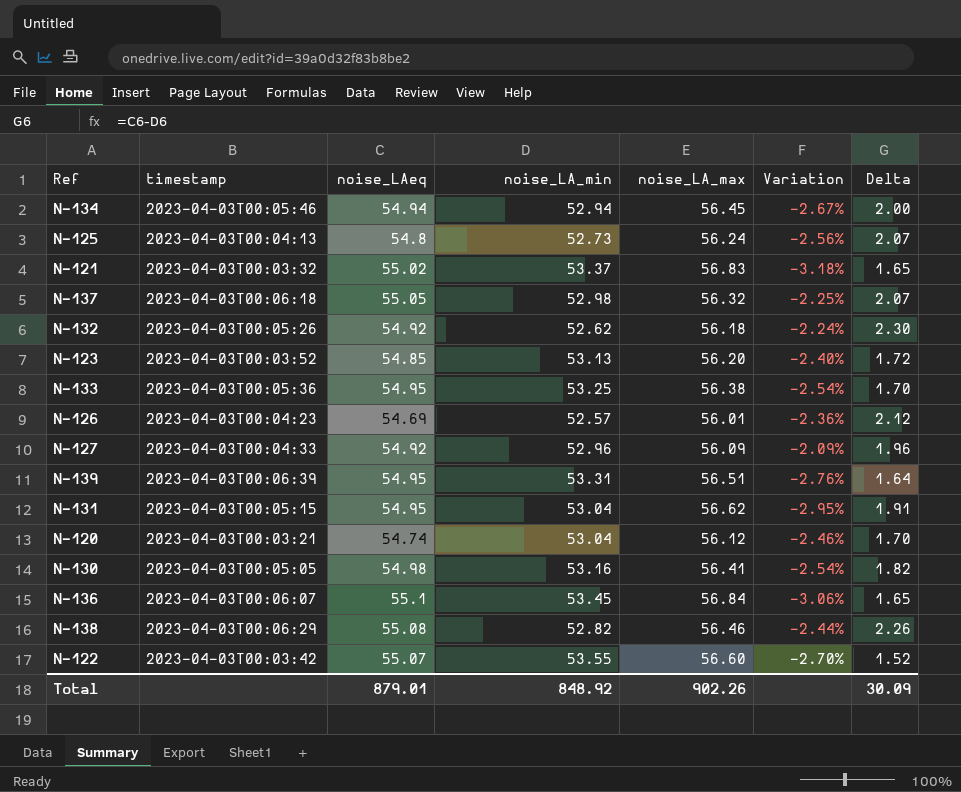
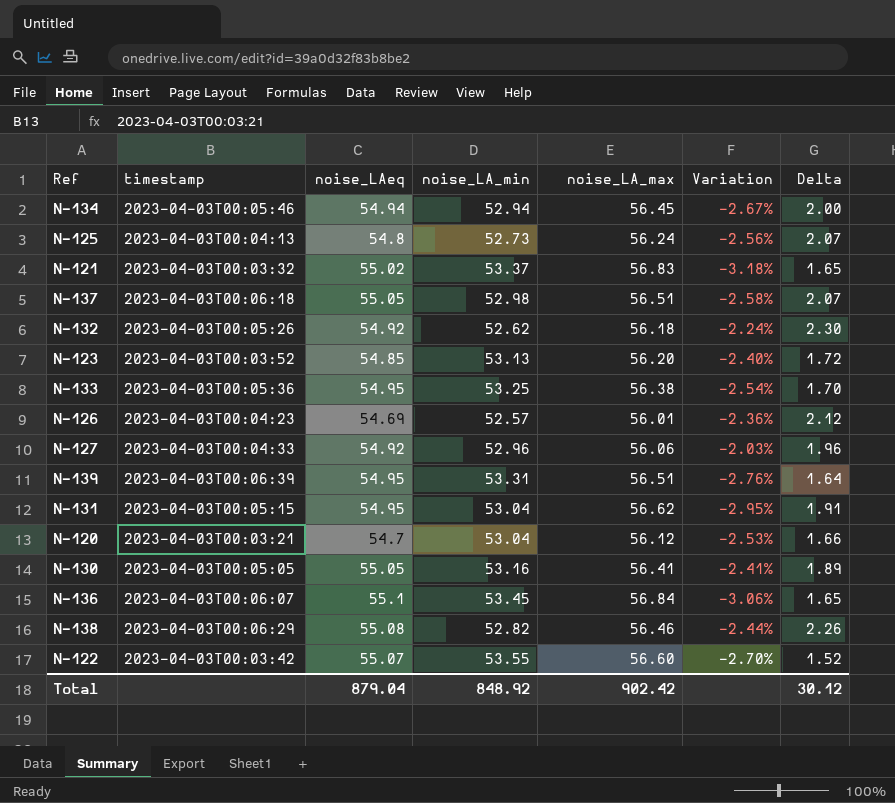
N-137 | noise_LA_max: 56.32 -> 56.51
N-137 | Variation: -2.25% -> -2.58%
N-127 | noise_LA_max: 56.09 -> 56.06
N-127 | Variation: -2.09% -> -2.03%
N-120 | noise_LAeq: 54.74 -> 54.7
N-120 | Variation: -2.46% -> -2.53%
N-120 | Delta: 1.70 -> 1.66
N-130 | noise_LAeq: 54.98 -> 55.05
N-130 | Variation: -2.54% -> -2.41%
N-130 | Delta: 1.82 -> 1.89
Total | noise_LAeq: 879.01 -> 879.04
Total | noise_LA_max: 902.26 -> 902.42
Total | Delta: 30.09 -> 30.12

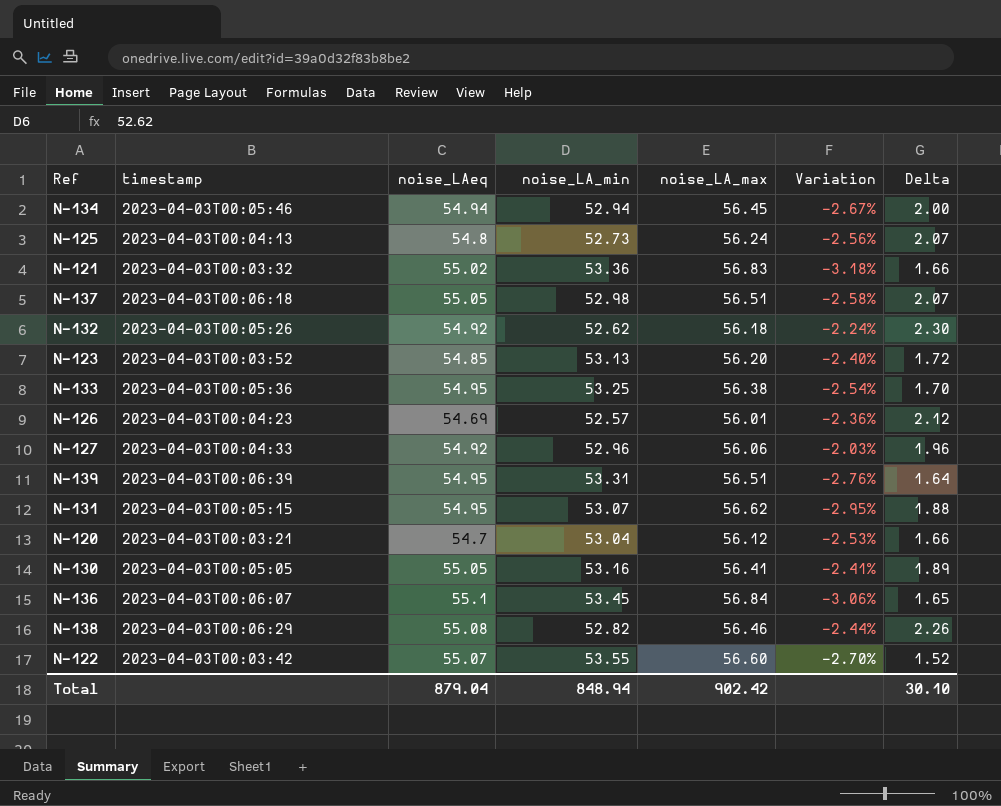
N-121 | noise_LA_min: 53.37 -> 53.36
N-121 | Delta: 1.65 -> 1.66
N-131 | noise_LA_min: 53.04 -> 53.07
N-131 | Delta: 1.91 -> 1.88
Total | noise_LA_min: 848.92 -> 848.94
Total | Delta: 30.12 -> 30.10

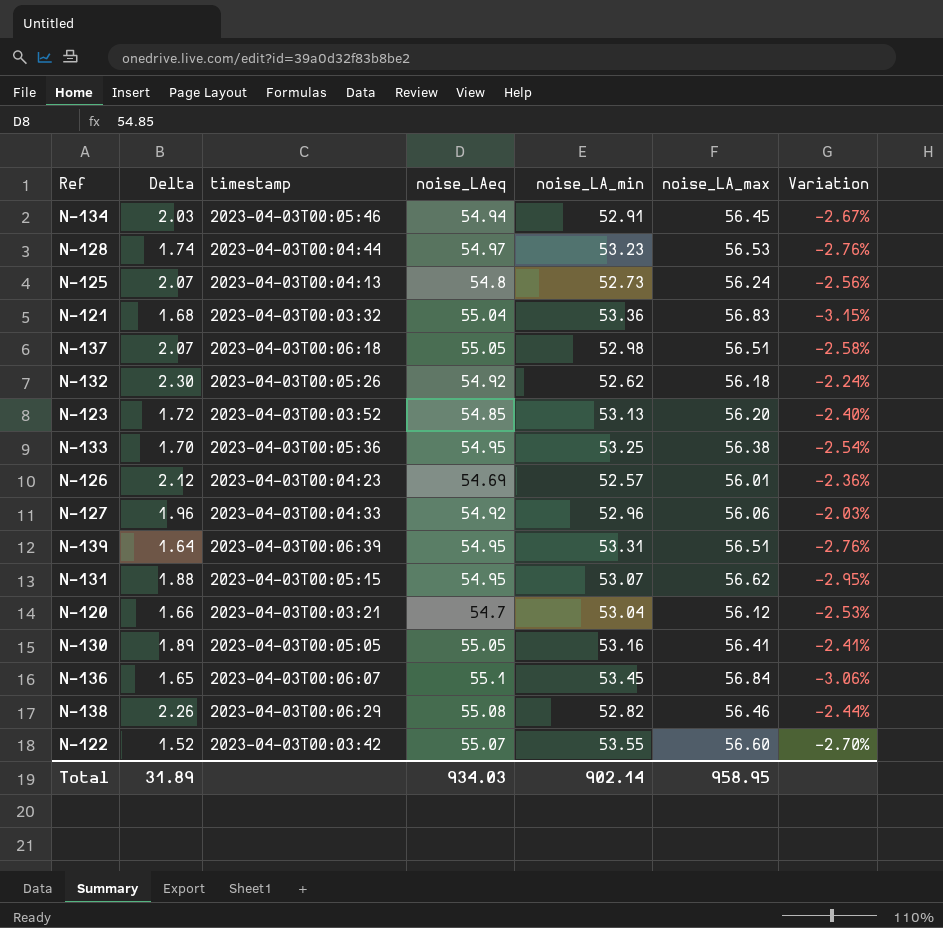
column Delta | position: 7 -> 2
N-134 | Delta: 2.00 -> 2.03
N-134 | noise_LA_min: 52.94 -> 52.91
row N-128: none -> 1.74 | 2023-04-03T00:04:44 | 54.97 | 53.23 | 56.53 | -2.76%
N-121 | Delta: 1.66 -> 1.68
N-121 | noise_LAeq: 55.02 -> 55.04
N-121 | Variation: -3.18% -> -3.15%
Total | Delta: 30.10 -> 31.89
Total | noise_LAeq: 879.04 -> 934.03
Total | noise_LA_min: 848.94 -> 902.14
Total | noise_LA_max: 902.42 -> 958.95

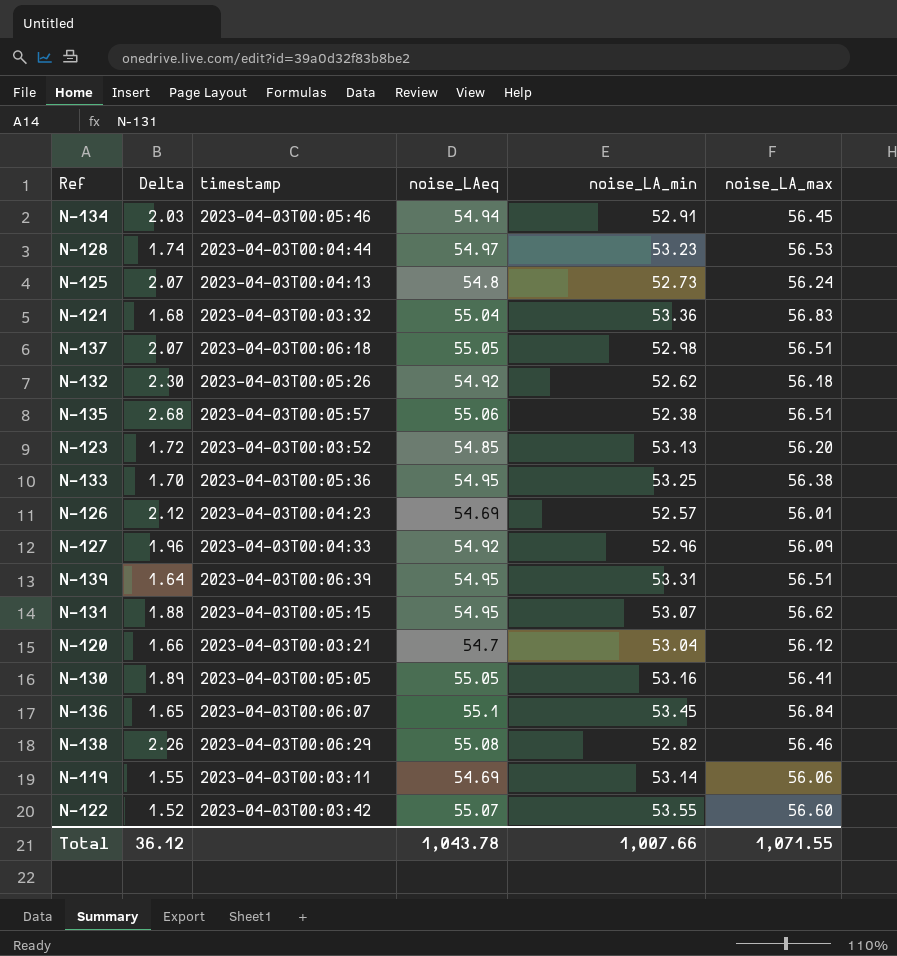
column Variation | formula: ([noise_LAeq] - [noise_LA_max]) / [noise_LA_max] -> none
row N-135: none -> 2.68 | 2023-04-03T00:05:57 | 55.06 | 52.38 | 56.51
N-127 | noise_LA_max: 56.06 -> 56.09
row N-119: none -> 1.55 | 2023-04-03T00:03:11 | 54.69 | 53.14 | 56.06
Total | Delta: 31.89 -> 36.12
Total | noise_LAeq: 934.03 -> 1,043.78
Total | noise_LA_min: 902.14 -> 1,007.66
Total | noise_LA_max: 958.95 -> 1,071.55

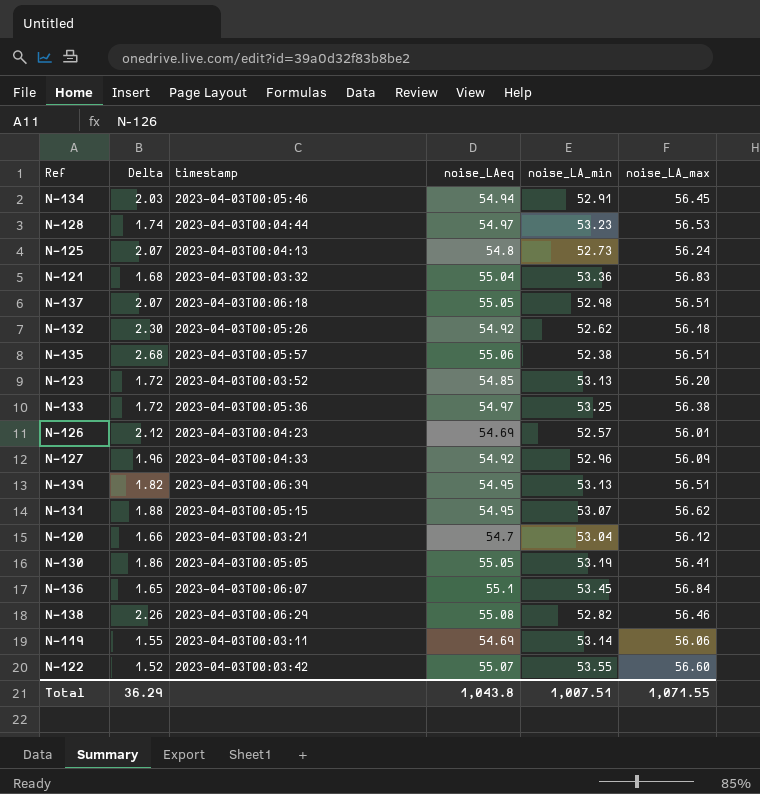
N-133 | Delta: 1.70 -> 1.72
N-133 | noise_LAeq: 54.95 -> 54.97
N-139 | Delta: 1.64 -> 1.82
N-139 | noise_LA_min: 53.31 -> 53.13
N-130 | Delta: 1.89 -> 1.86
N-130 | noise_LA_min: 53.16 -> 53.19
Total | Delta: 36.12 -> 36.29
Total | noise_LAeq: 1,043.78 -> 1,043.8
Total | noise_LA_min: 1,007.66 -> 1,007.51

